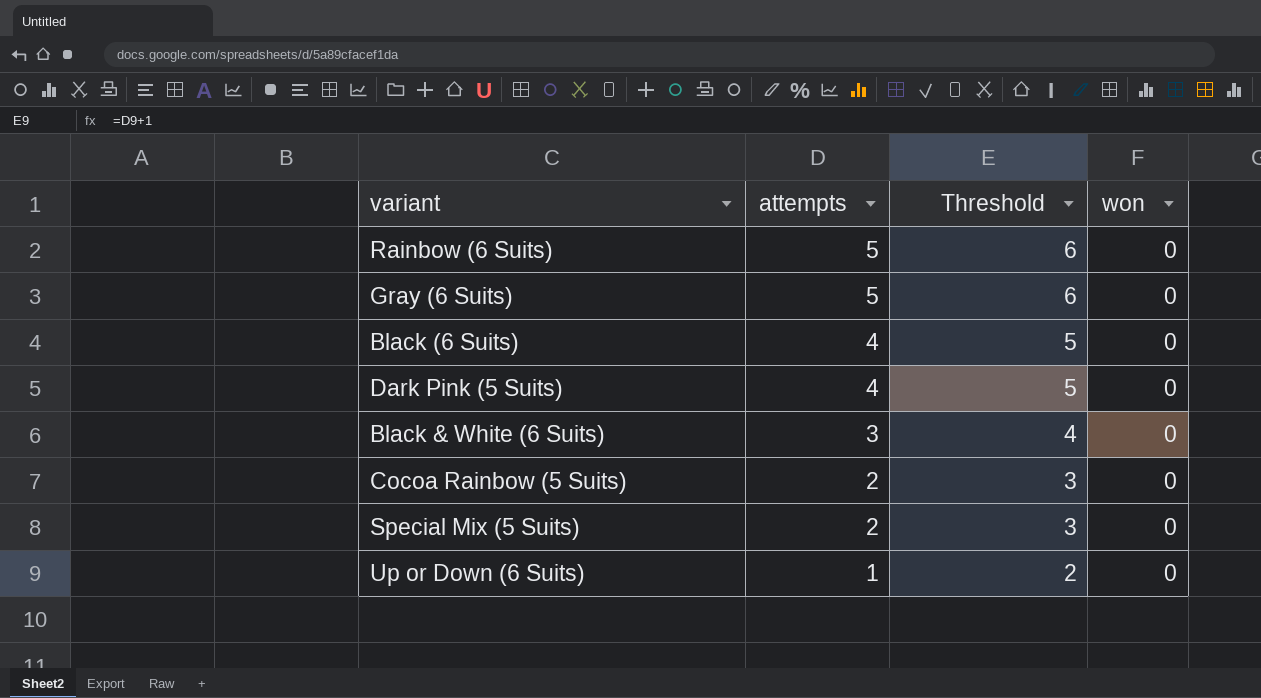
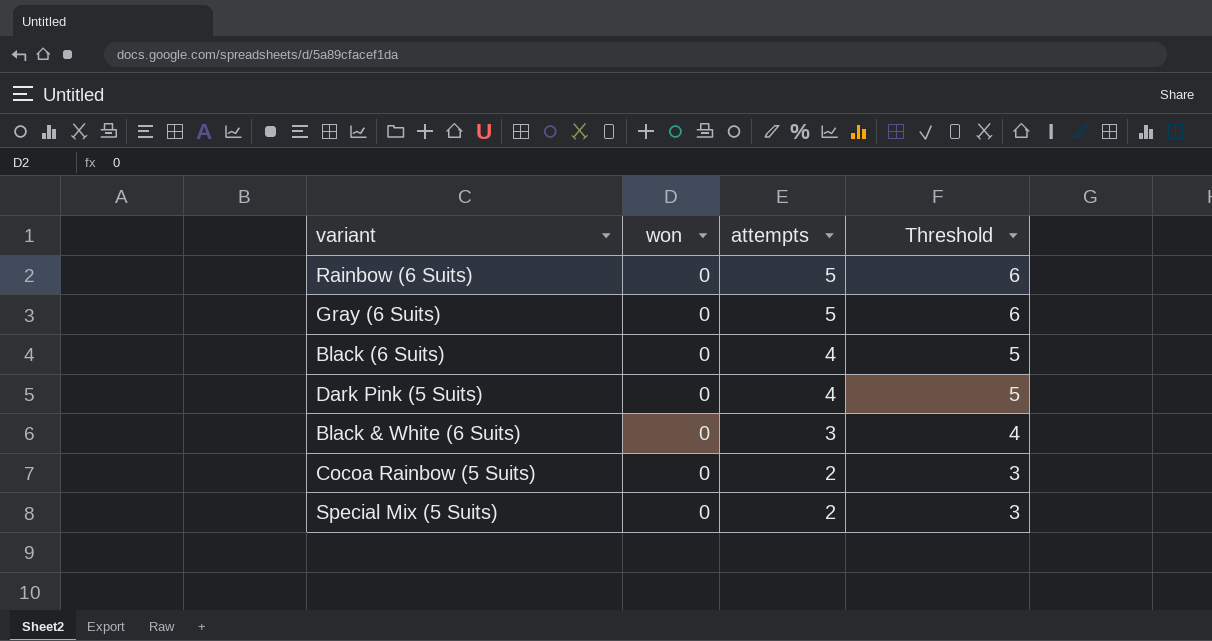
column won | position: 4 -> 2
row Up or Down (6 Suits): 1 | 2 | 0 -> none

